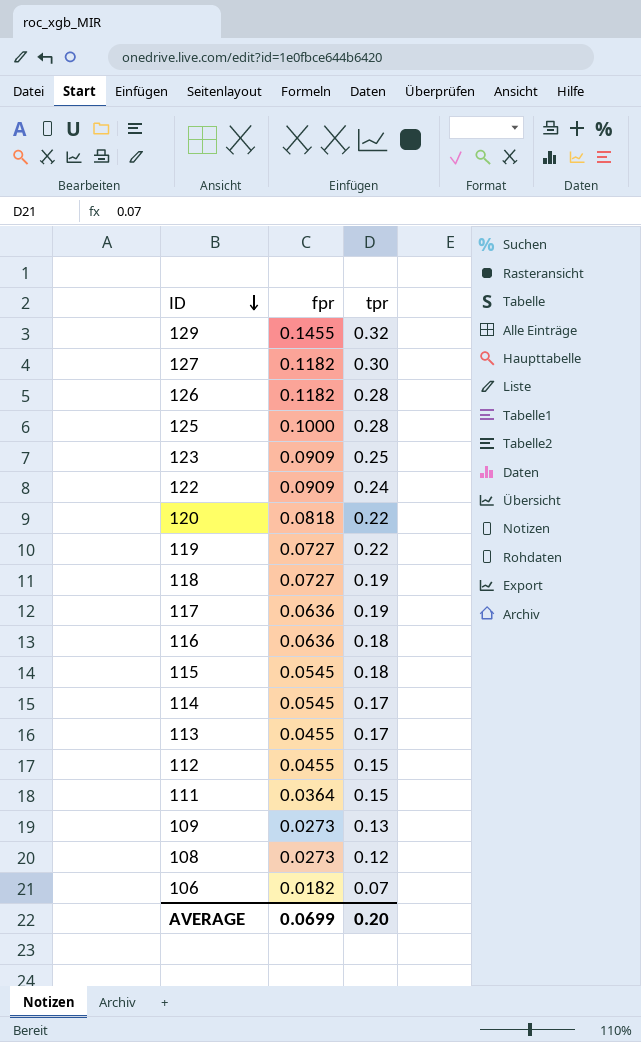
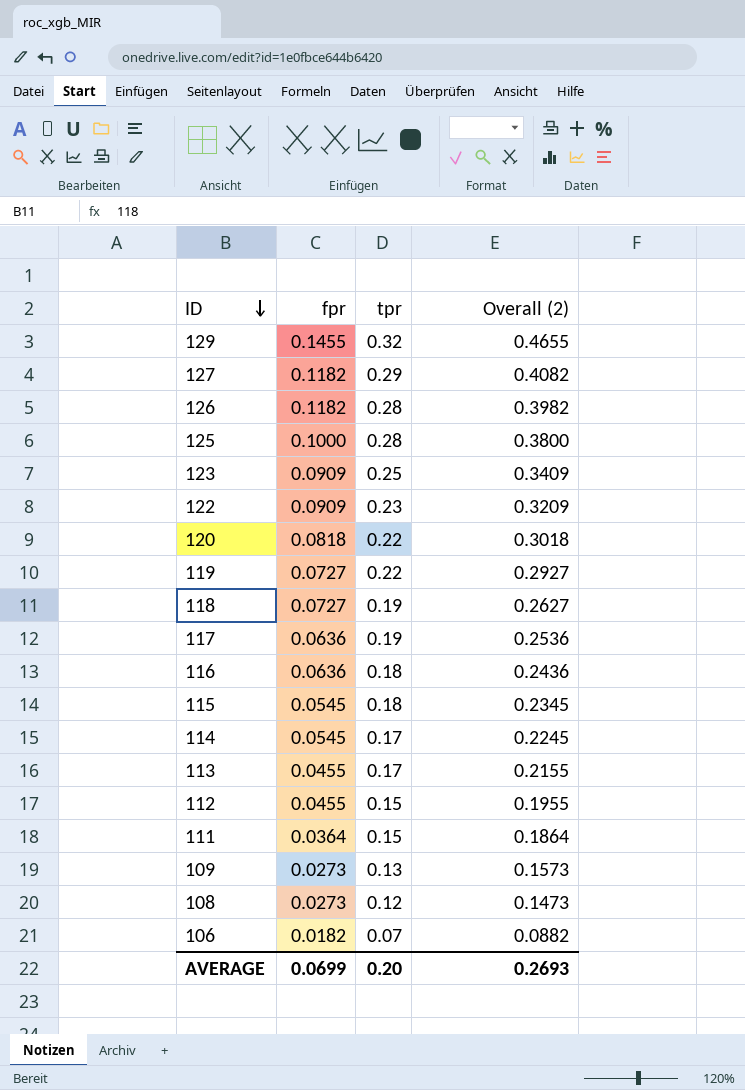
column Overall (2) | formula: none -> [fpr] + [tpr]
127 | tpr: 0.30 -> 0.29
122 | tpr: 0.24 -> 0.23

